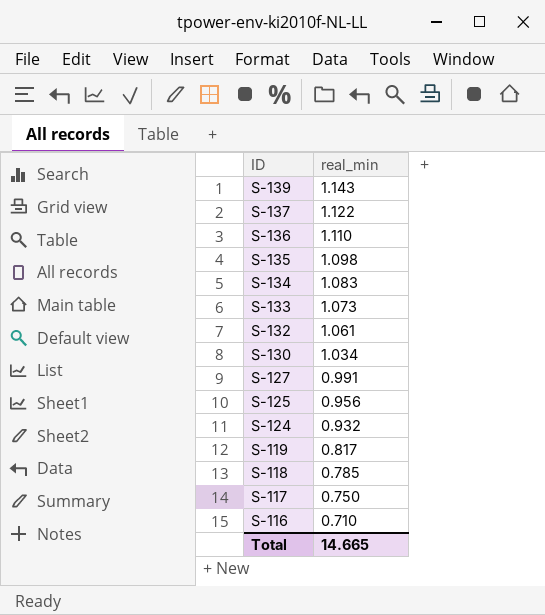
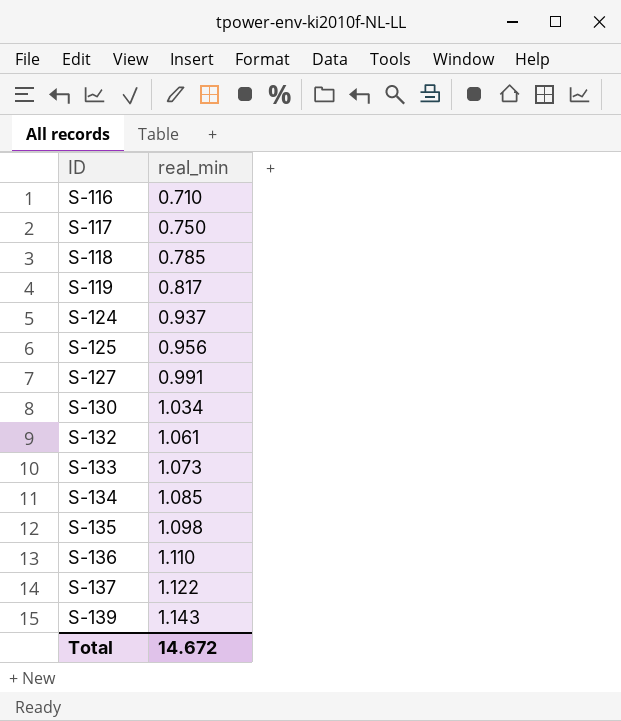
row order: ID descending -> ID ascending
S-124 | real_min: 0.932 -> 0.937
S-134 | real_min: 1.083 -> 1.085
Total | real_min: 14.665 -> 14.672

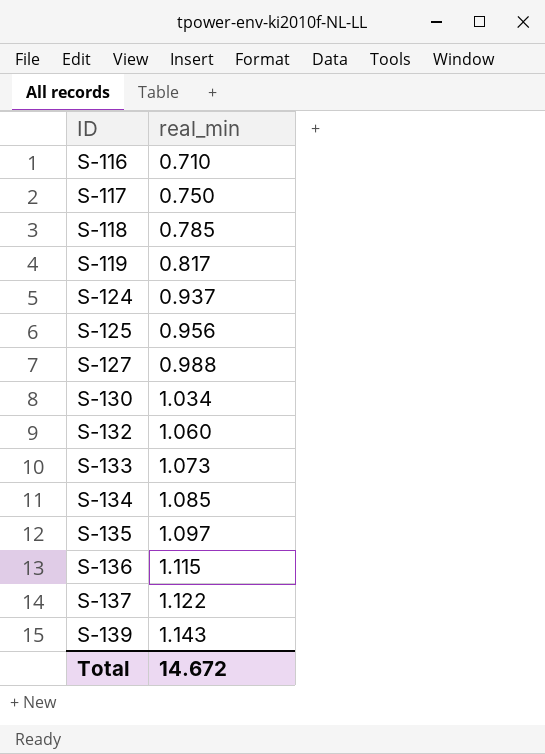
S-127 | real_min: 0.991 -> 0.988
S-132 | real_min: 1.061 -> 1.060
S-135 | real_min: 1.098 -> 1.097
S-136 | real_min: 1.110 -> 1.115

